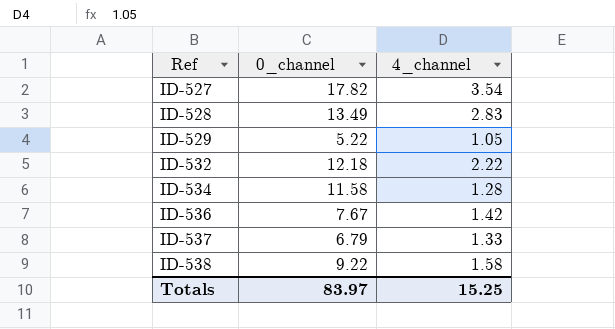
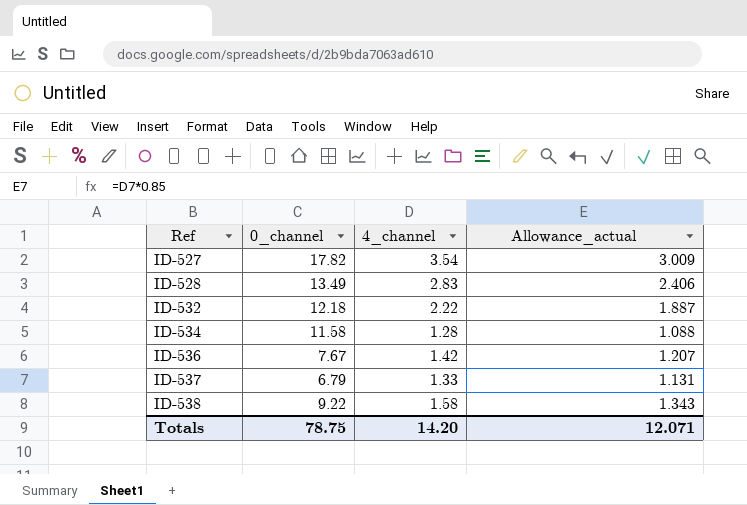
column Allowance_actual | formula: none -> [4_channel] * 0.85
row ID-529: 5.22 | 1.05 -> none
Totals | 0_channel: 83.97 -> 78.75
Totals | 4_channel: 15.25 -> 14.20

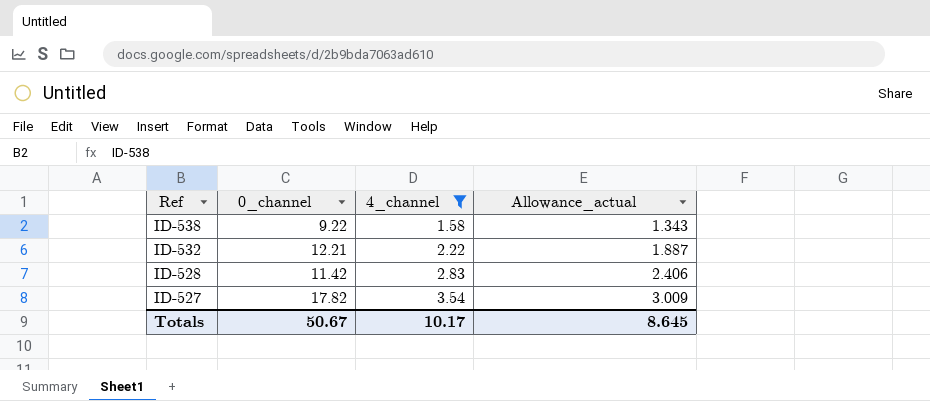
filter: none -> 4_channel >= 1.58
row order: Ref ascending -> Ref descending
ID-532 | 0_channel: 12.18 -> 12.21
ID-528 | 0_channel: 13.49 -> 11.42
Totals | 0_channel: 78.75 -> 50.67
Totals | 4_channel: 14.20 -> 10.17
Totals | Allowance_actual: 12.071 -> 8.645

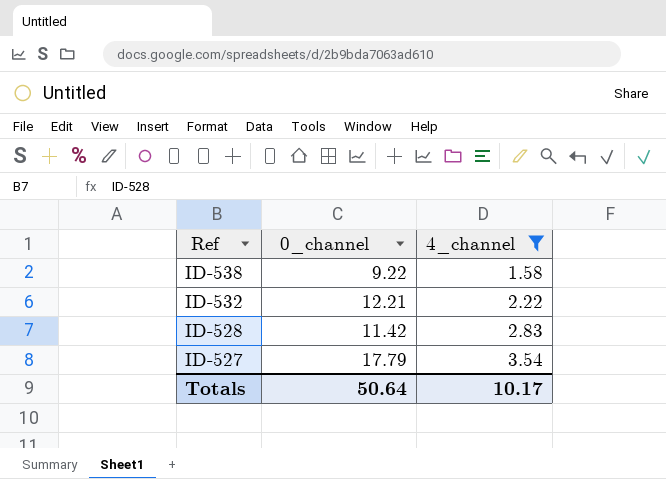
column Allowance_actual | formula: [4_channel] * 0.85 -> none
ID-527 | 0_channel: 17.82 -> 17.79
Totals | 0_channel: 50.67 -> 50.64

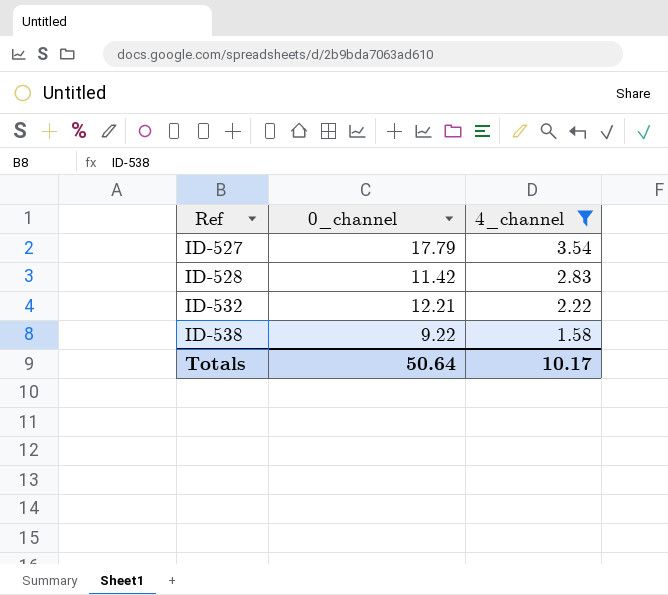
row order: Ref descending -> Ref ascending

